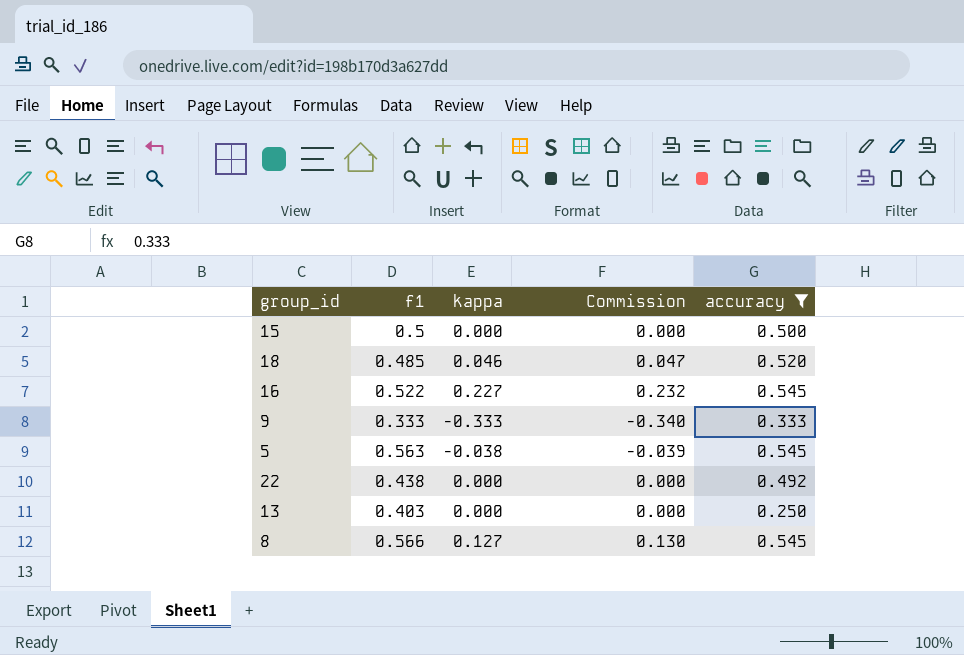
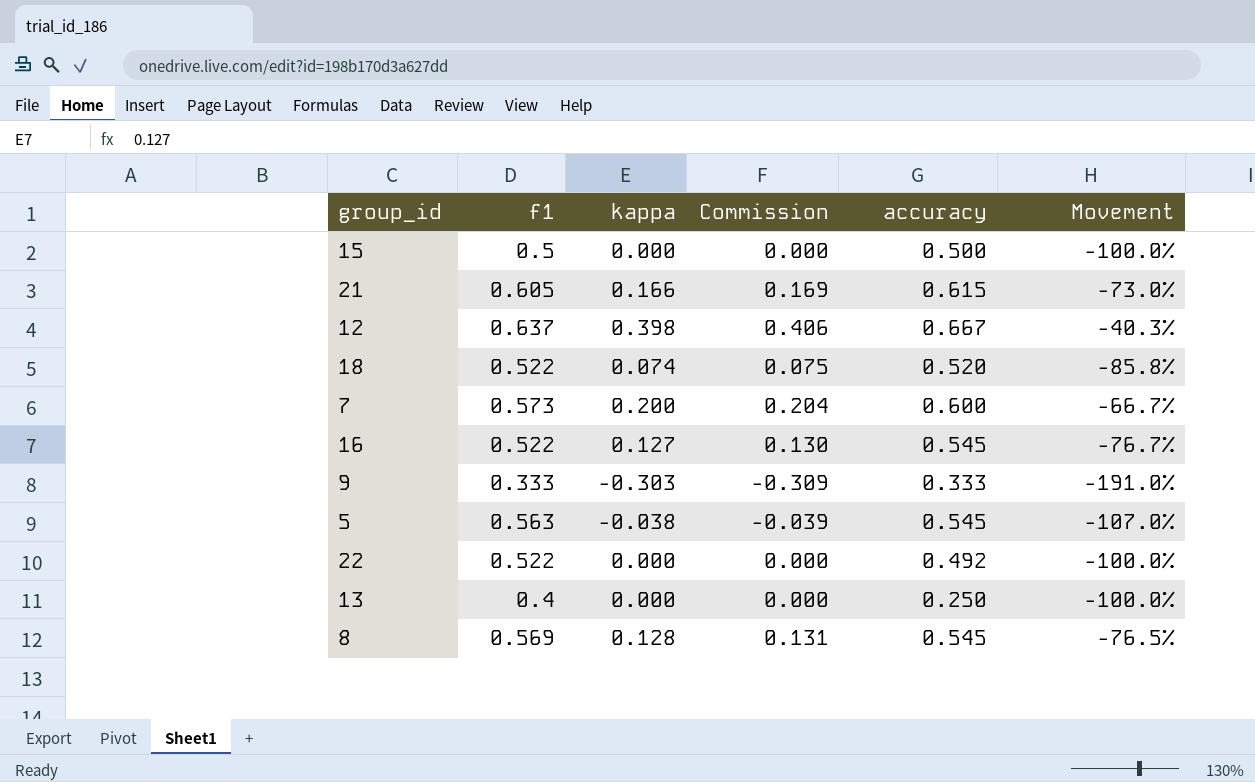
filter: accuracy <= 0.545 -> none
column Movement | formula: none -> ([kappa] - [accuracy]) / [accuracy]
18 | f1: 0.485 -> 0.522
18 | kappa: 0.046 -> 0.074
18 | Commission: 0.047 -> 0.075
16 | kappa: 0.227 -> 0.127
16 | Commission: 0.232 -> 0.130
9 | kappa: -0.333 -> -0.303
9 | Commission: -0.340 -> -0.309
22 | f1: 0.438 -> 0.522
13 | f1: 0.403 -> 0.4
8 | f1: 0.566 -> 0.569
8 | kappa: 0.127 -> 0.128
8 | Commission: 0.130 -> 0.131

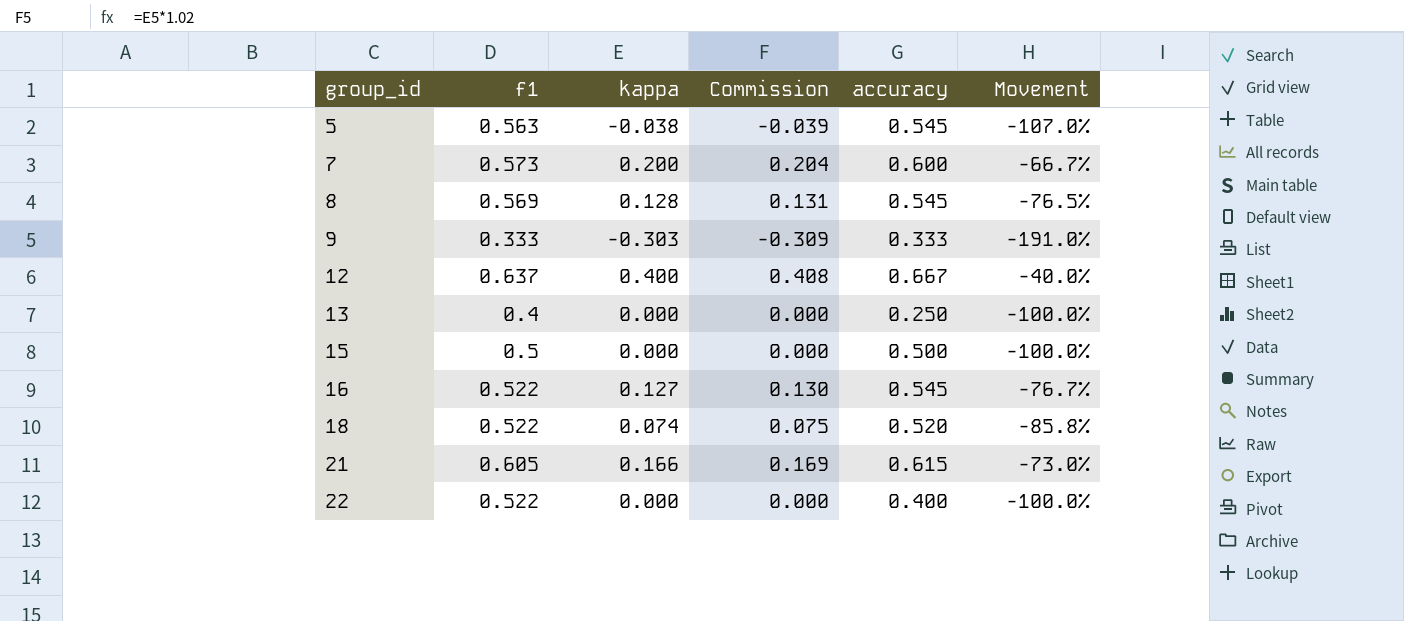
row order: none -> group_id ascending
12 | kappa: 0.398 -> 0.400
12 | Commission: 0.406 -> 0.408
12 | Movement: -40.3% -> -40.0%
22 | accuracy: 0.492 -> 0.400

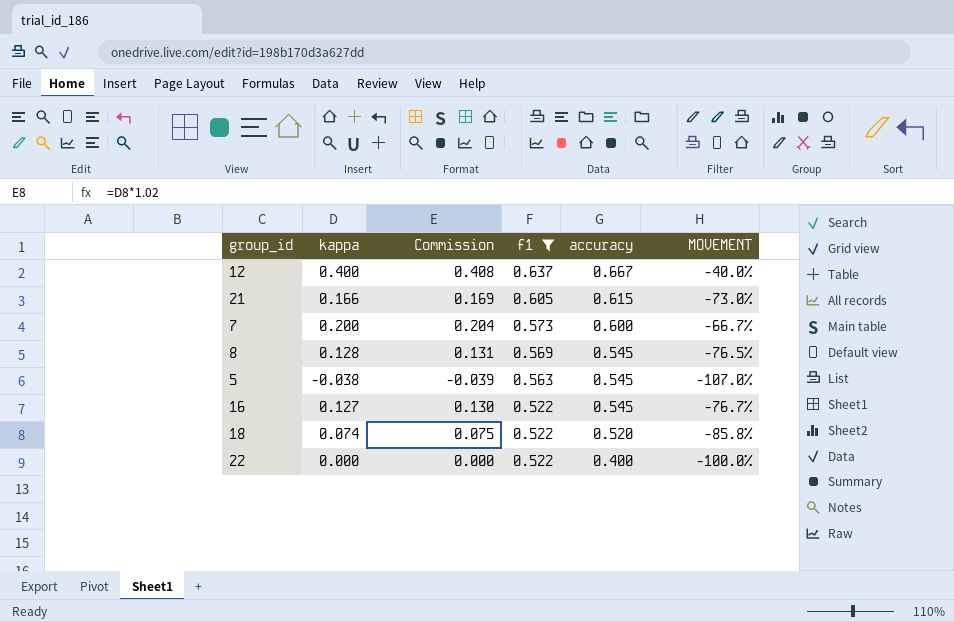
filter: none -> f1 >= 0.522
row order: group_id ascending -> f1 descending
column f1 | position: 2 -> 4
column name: Movement -> MOVEMENT

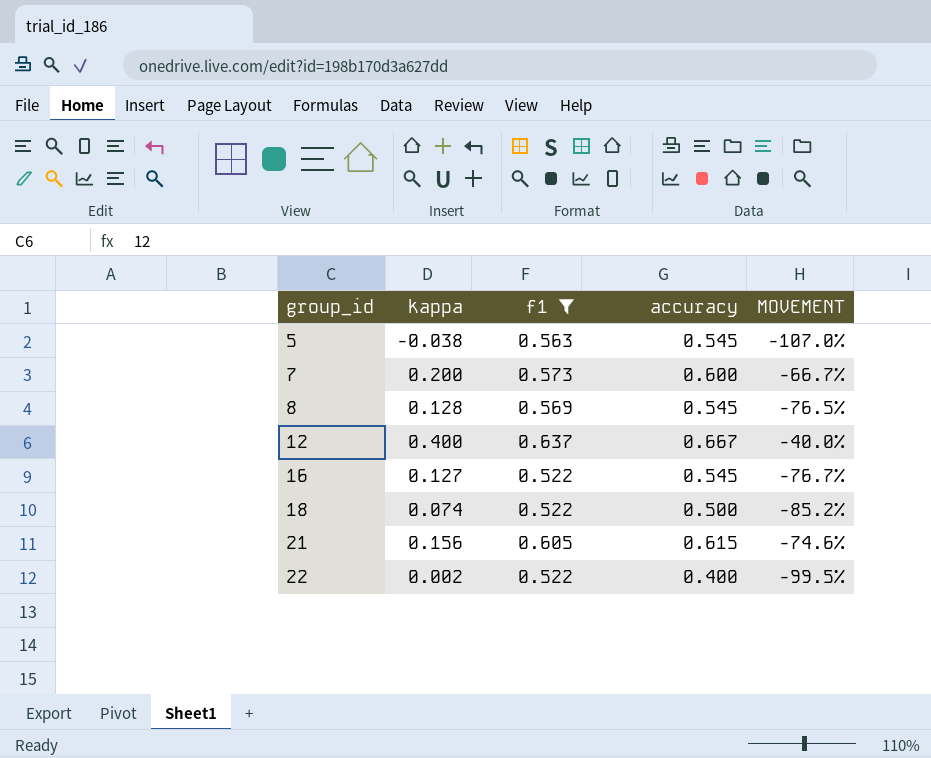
row order: f1 descending -> group_id ascending
column Commission | formula: [kappa] * 1.02 -> none
18 | accuracy: 0.520 -> 0.500
18 | MOVEMENT: -85.8% -> -85.2%
21 | kappa: 0.166 -> 0.156
21 | MOVEMENT: -73.0% -> -74.6%
22 | kappa: 0.000 -> 0.002
22 | MOVEMENT: -100.0% -> -99.5%

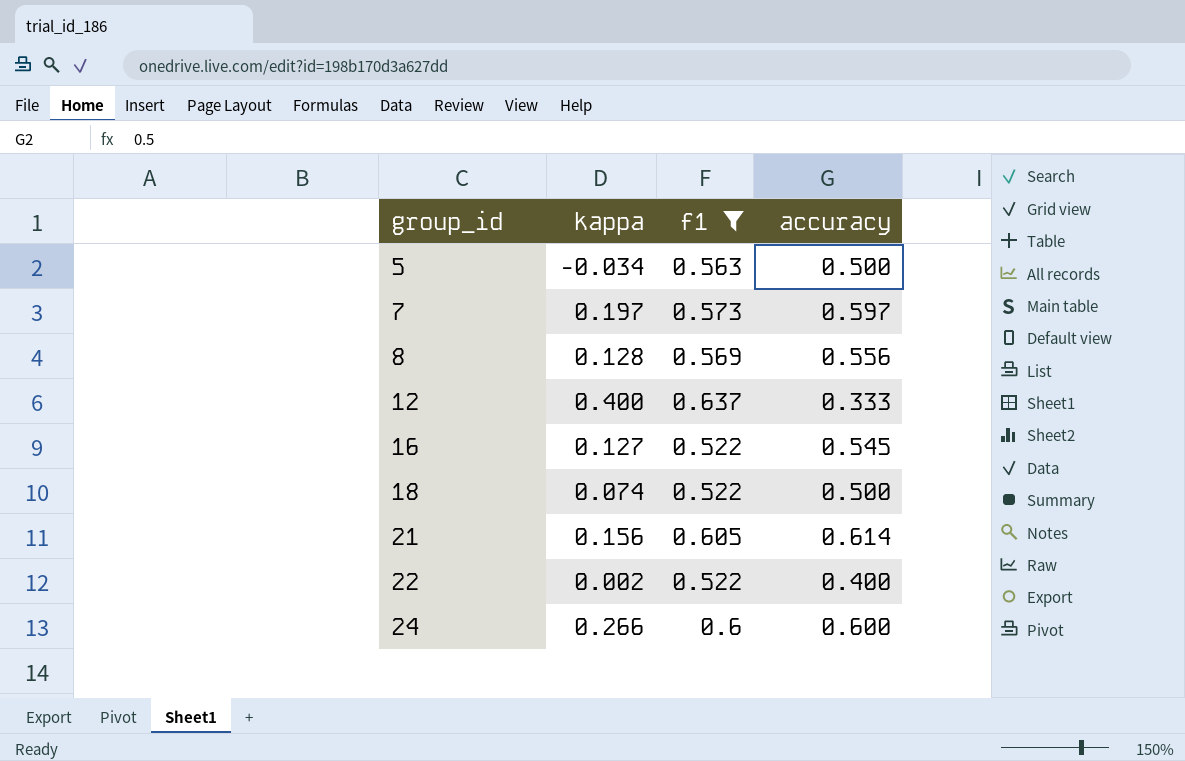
column MOVEMENT | formula: ([kappa] - [accuracy]) / [accuracy] -> none
5 | kappa: -0.038 -> -0.034
5 | accuracy: 0.545 -> 0.500
7 | kappa: 0.200 -> 0.197
7 | accuracy: 0.600 -> 0.597
8 | accuracy: 0.545 -> 0.556
12 | accuracy: 0.667 -> 0.333
21 | accuracy: 0.615 -> 0.614
row 24: none -> 0.266 | 0.6 | 0.600

